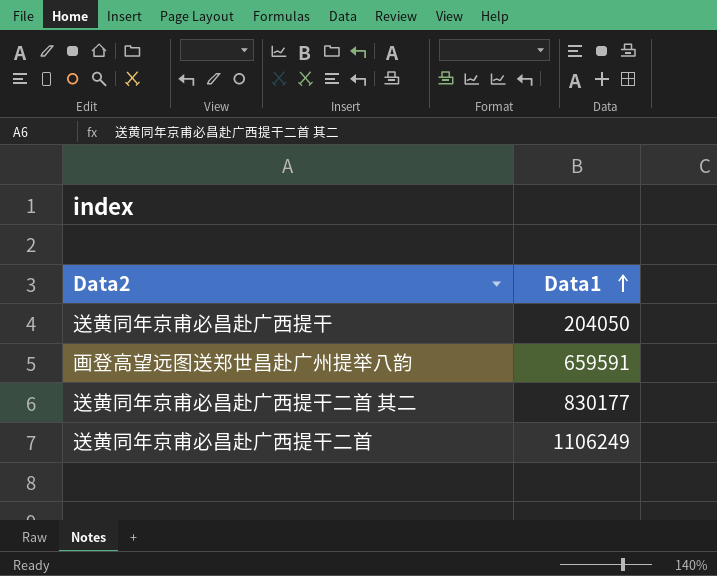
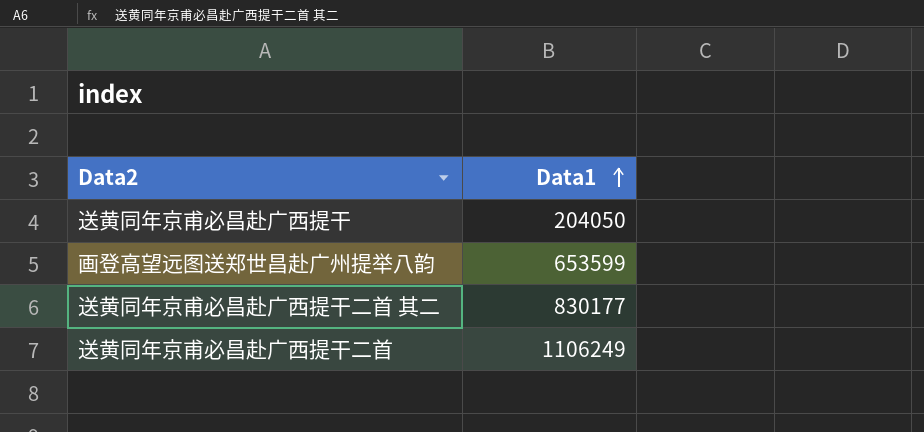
画登高望远图送郑世昌赴广州提举八韵 | Data1: 659591 -> 653599

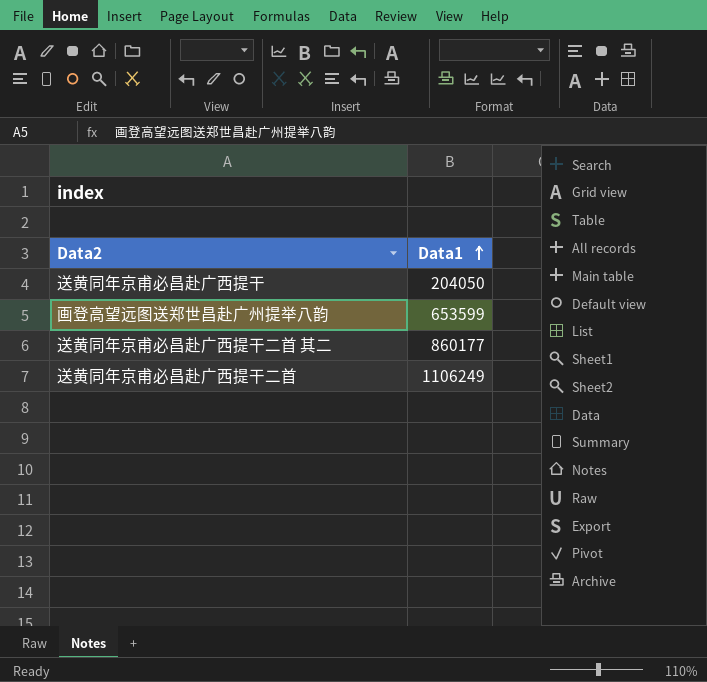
送黄同年京甫必昌赴广西提干二首 其二 | Data1: 830177 -> 860177

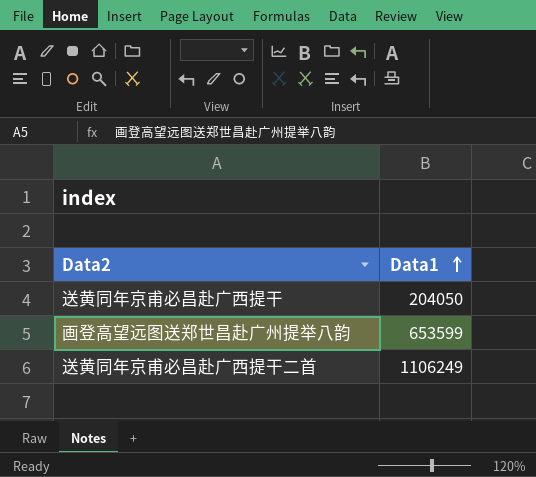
row 送黄同年京甫必昌赴广西提干二首 其二: 860177 -> none

